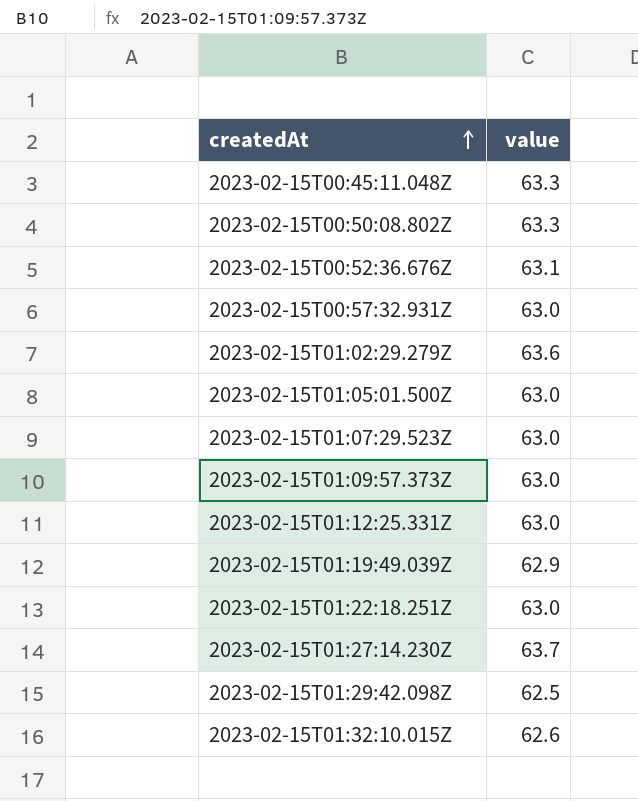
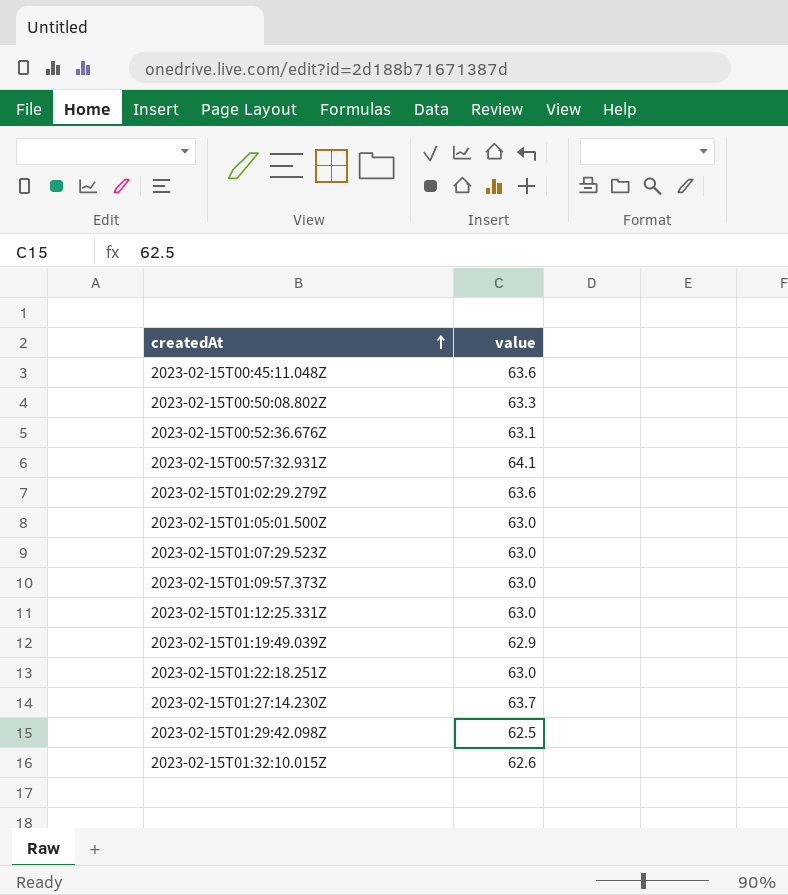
2023-02-15T00:45:11.048Z | value: 63.3 -> 63.6
2023-02-15T00:57:32.931Z | value: 63.0 -> 64.1

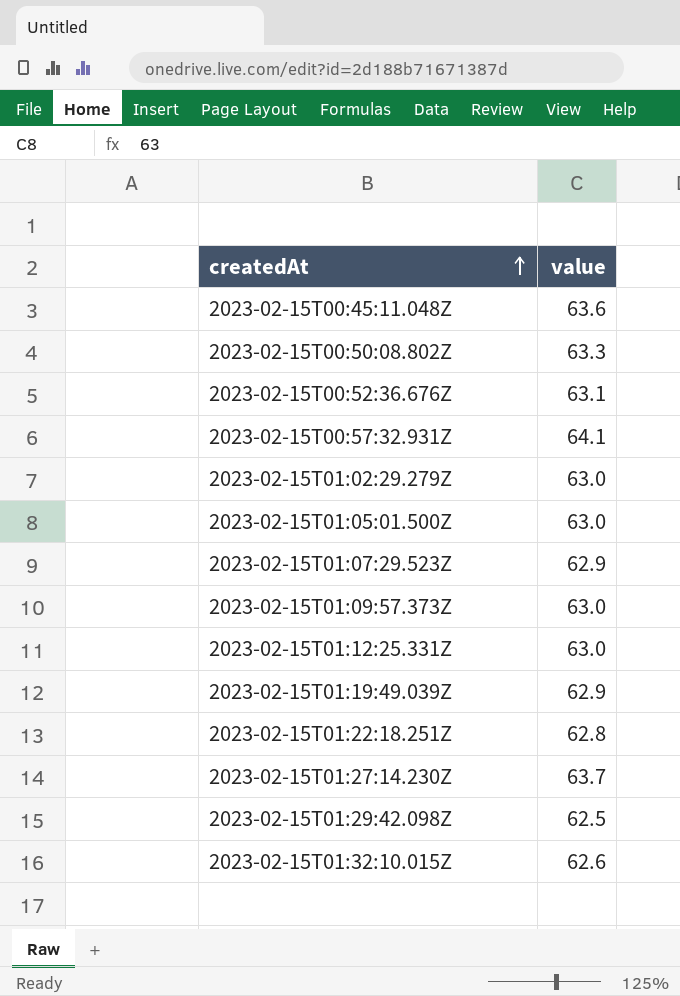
2023-02-15T01:02:29.279Z | value: 63.6 -> 63.0
2023-02-15T01:07:29.523Z | value: 63.0 -> 62.9
2023-02-15T01:22:18.251Z | value: 63.0 -> 62.8

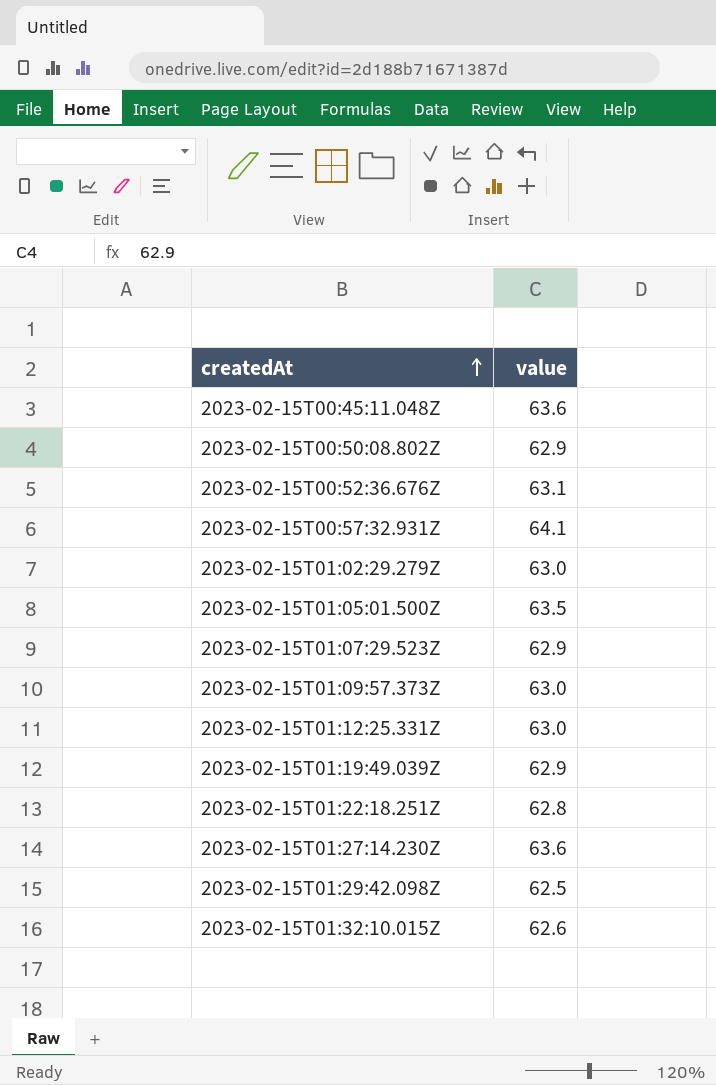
2023-02-15T00:50:08.802Z | value: 63.3 -> 62.9
2023-02-15T01:05:01.500Z | value: 63.0 -> 63.5
2023-02-15T01:27:14.230Z | value: 63.7 -> 63.6

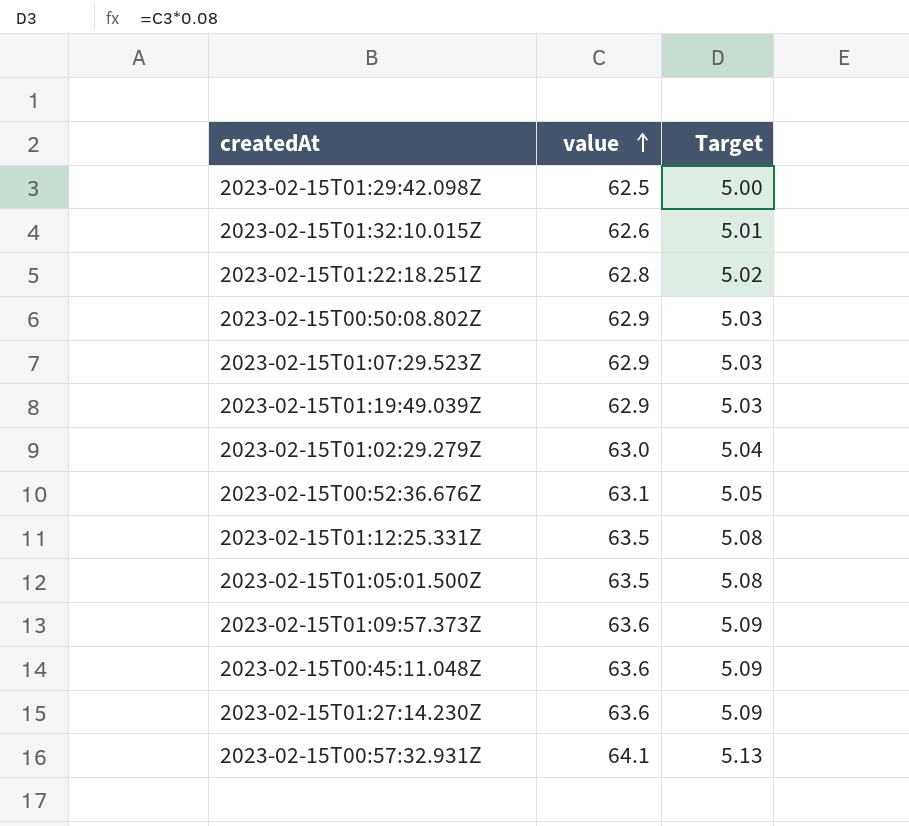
row order: createdAt ascending -> value ascending
column Target | formula: none -> [value] * 0.08
2023-02-15T01:12:25.331Z | value: 63.0 -> 63.5
2023-02-15T01:09:57.373Z | value: 63.0 -> 63.6

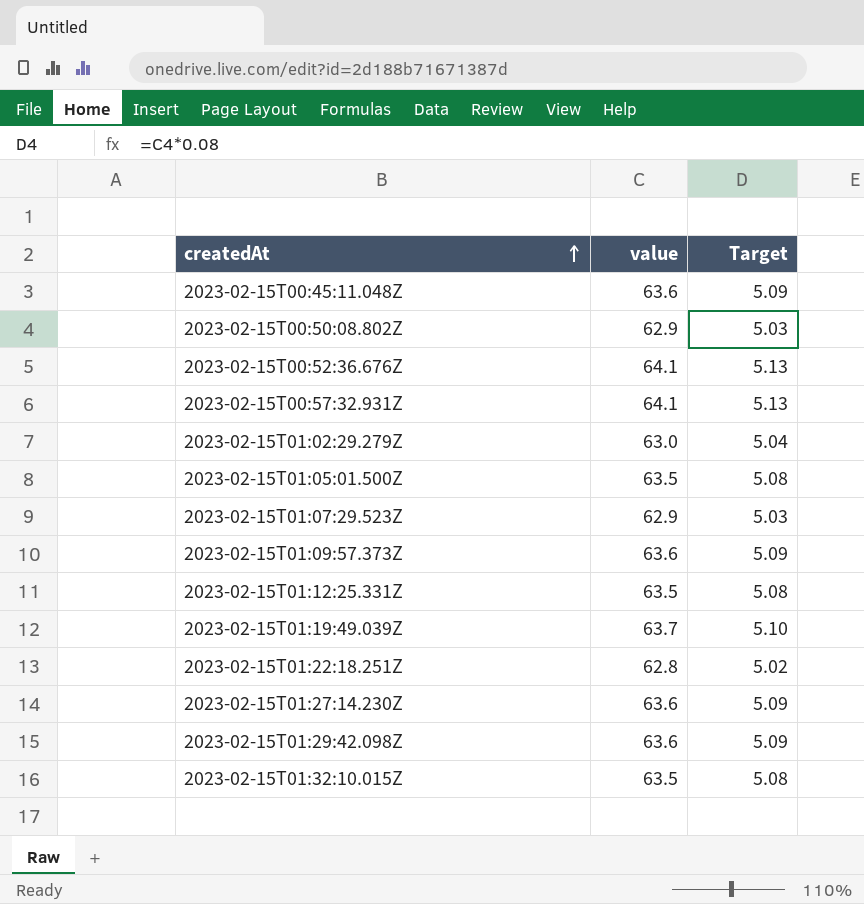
row order: value ascending -> createdAt ascending
2023-02-15T00:52:36.676Z | value: 63.1 -> 64.1
2023-02-15T00:52:36.676Z | Target: 5.05 -> 5.13
2023-02-15T01:19:49.039Z | value: 62.9 -> 63.7
2023-02-15T01:19:49.039Z | Target: 5.03 -> 5.10
2023-02-15T01:29:42.098Z | value: 62.5 -> 63.6
2023-02-15T01:29:42.098Z | Target: 5.00 -> 5.09
2023-02-15T01:32:10.015Z | value: 62.6 -> 63.5
2023-02-15T01:32:10.015Z | Target: 5.01 -> 5.08

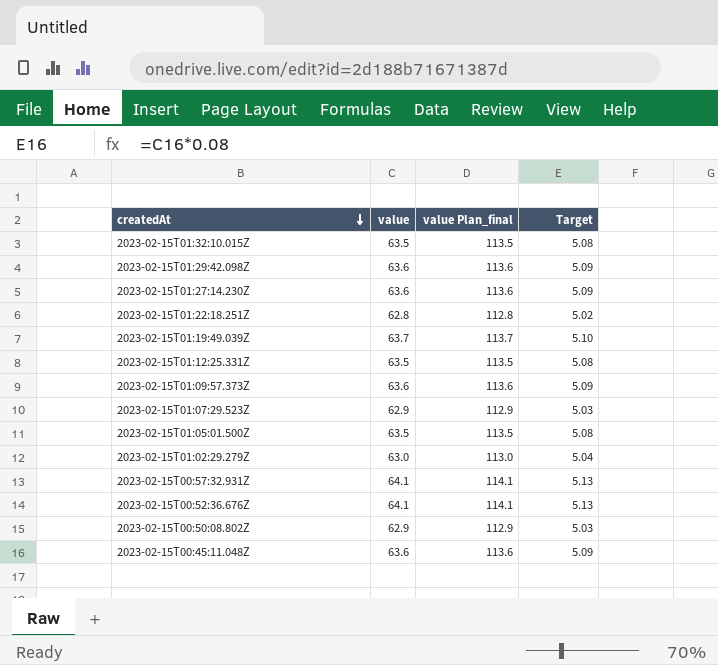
row order: createdAt ascending -> createdAt descending
column value Plan_final | formula: none -> [value] + 50

